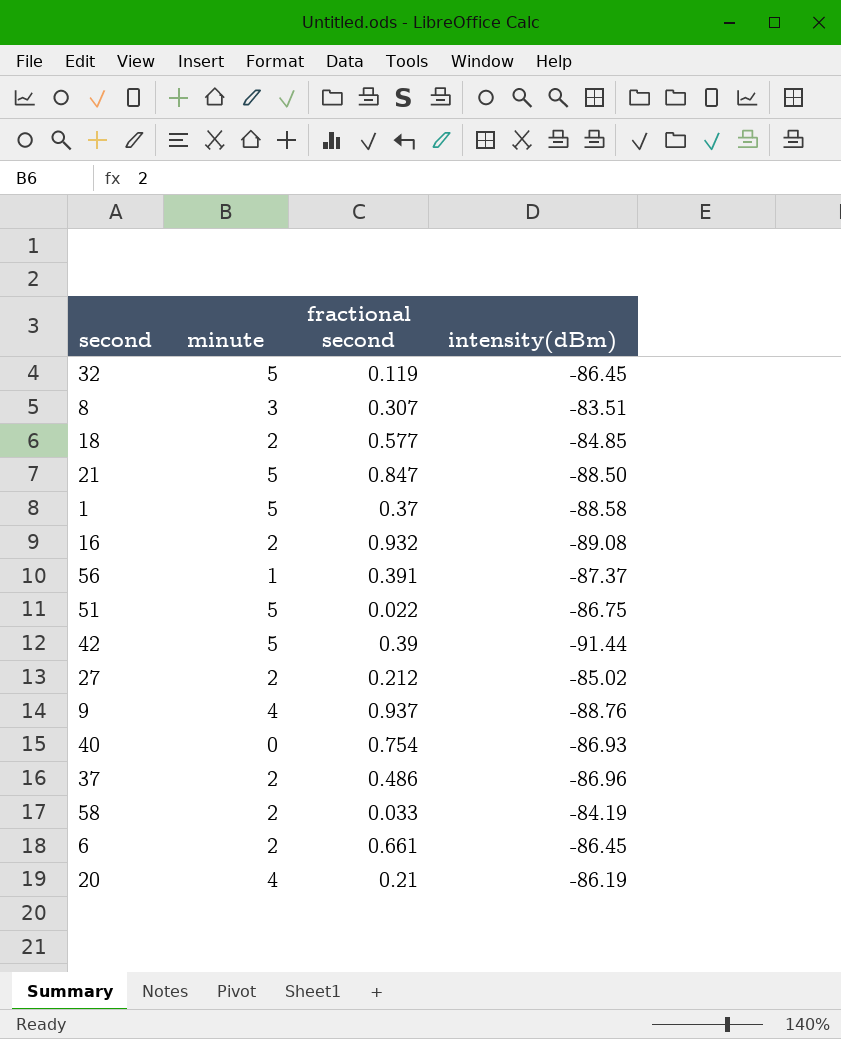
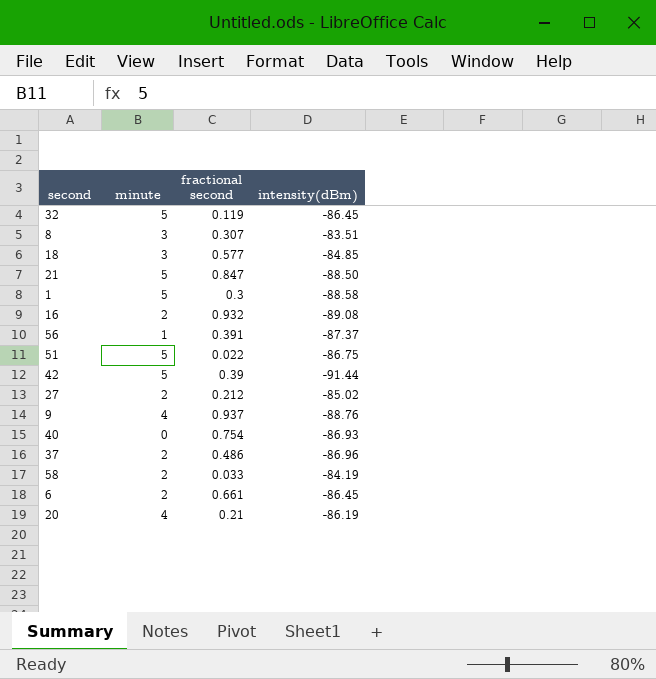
18 | minute: 2 -> 3
1 | fractional second: 0.37 -> 0.3

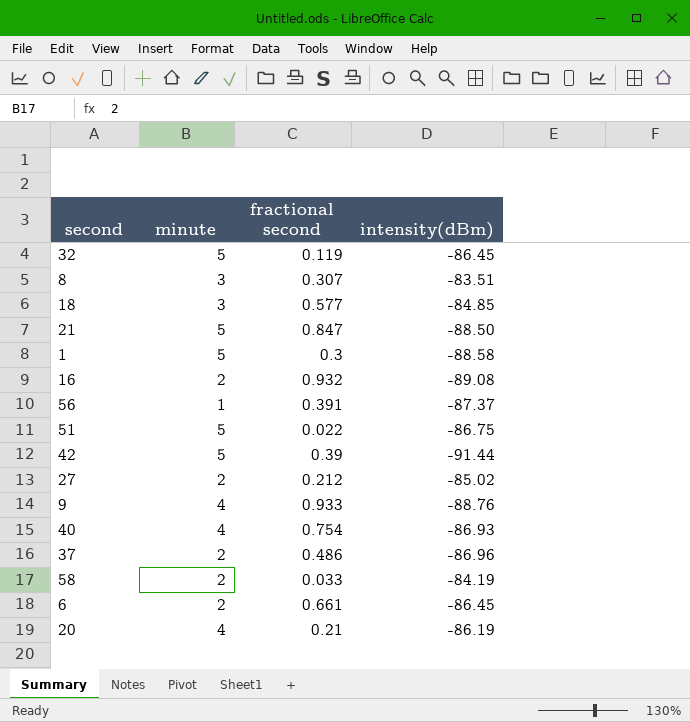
9 | fractional second: 0.937 -> 0.933
40 | minute: 0 -> 4

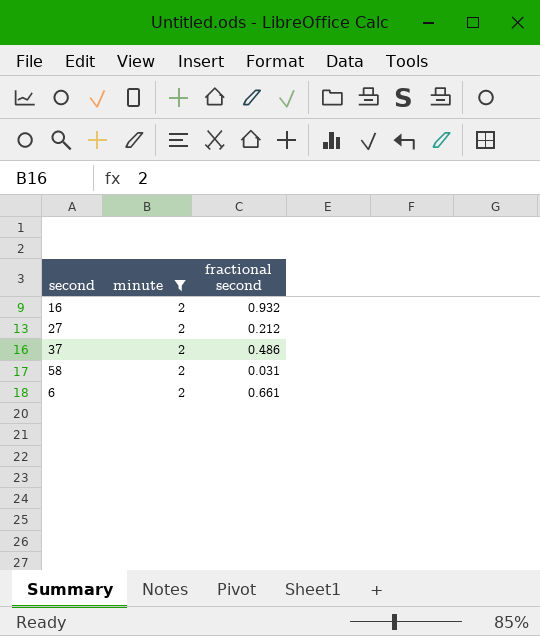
filter: none -> minute = 2
column intensity(dBm) | position: 4 -> none
58 | fractional second: 0.033 -> 0.031

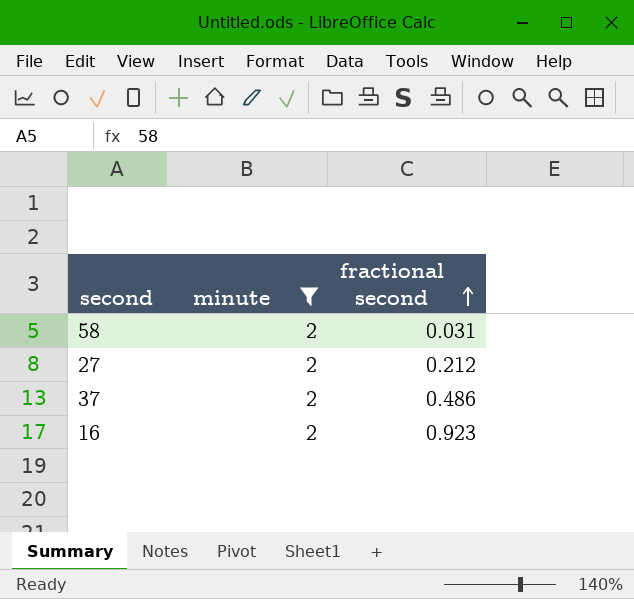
row order: none -> fractional second ascending
row 6: 2 | 0.661 -> none
16 | fractional second: 0.932 -> 0.923

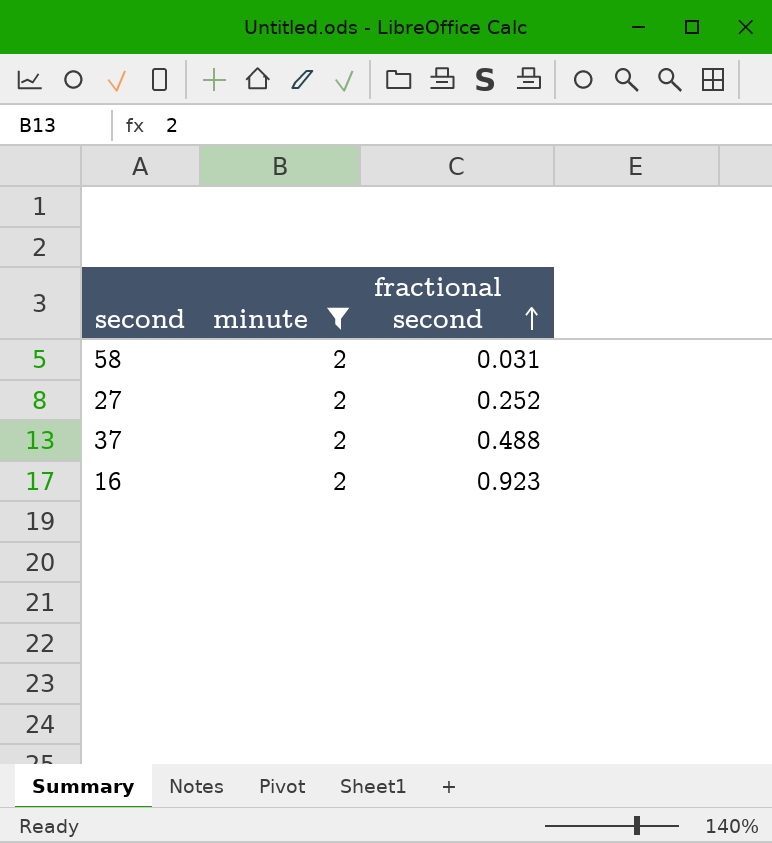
27 | fractional second: 0.212 -> 0.252
37 | fractional second: 0.486 -> 0.488

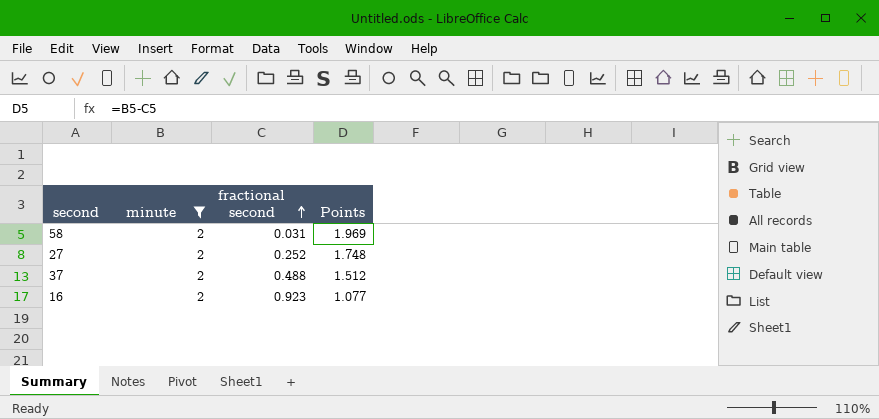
column Points | formula: none -> [minute] - [fractional second]

